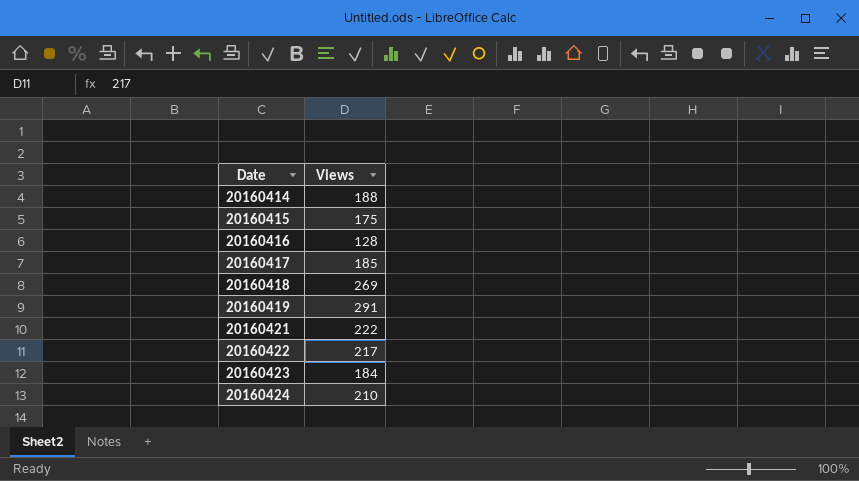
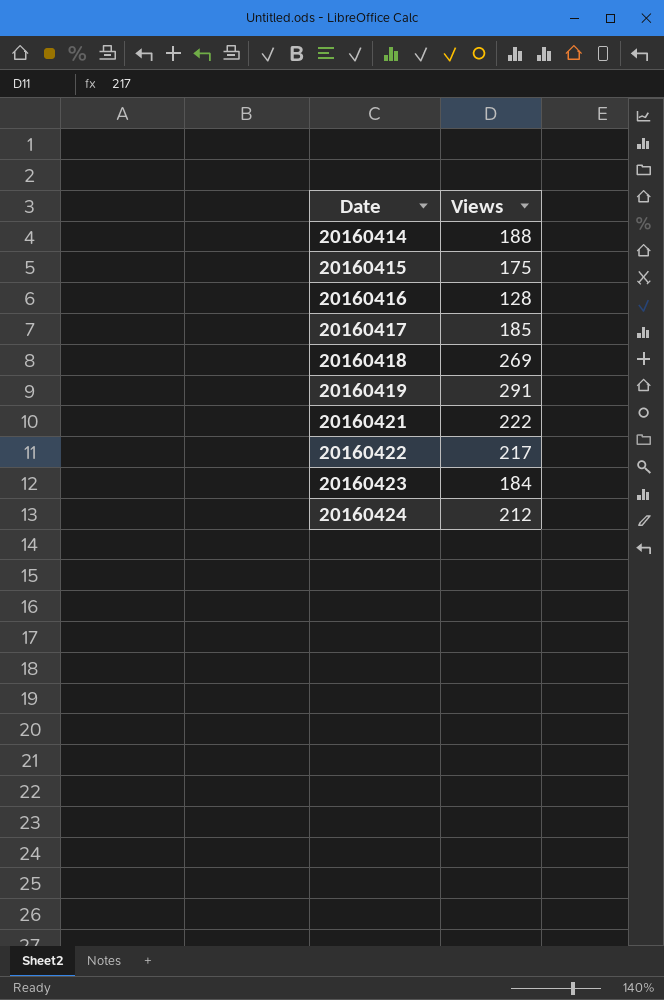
20160424 | Views: 210 -> 212

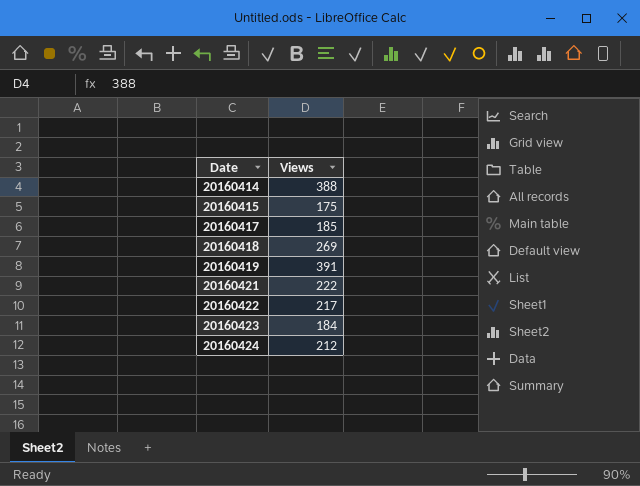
row 20160416: 128 -> none
20160414 | Views: 188 -> 388
20160419 | Views: 291 -> 391

